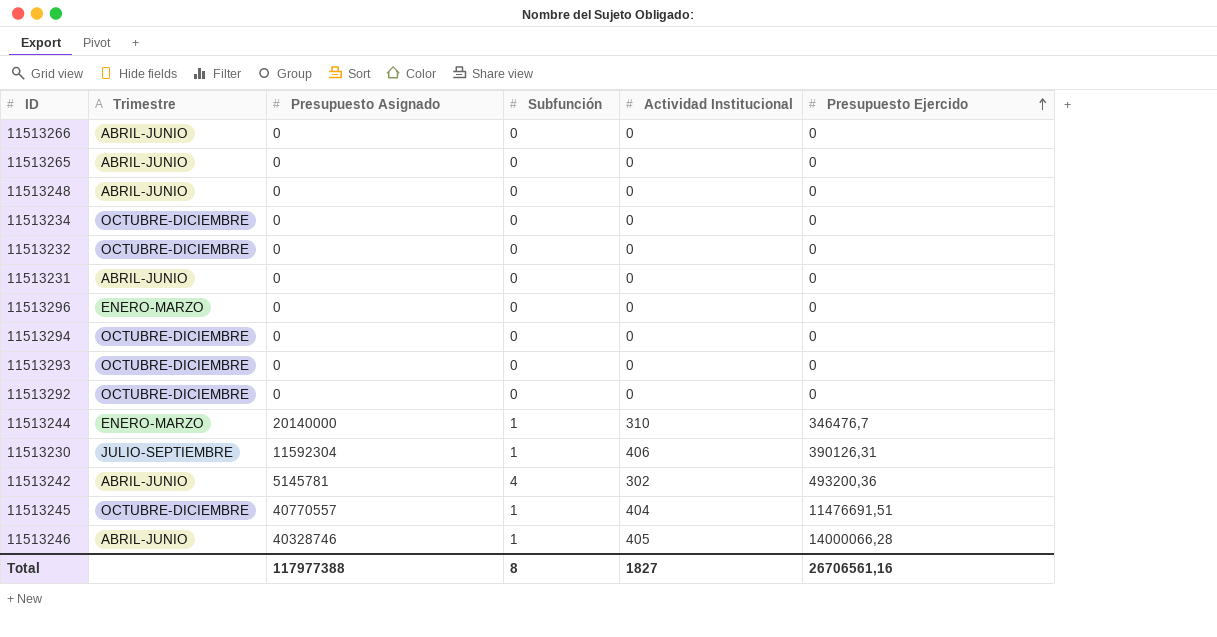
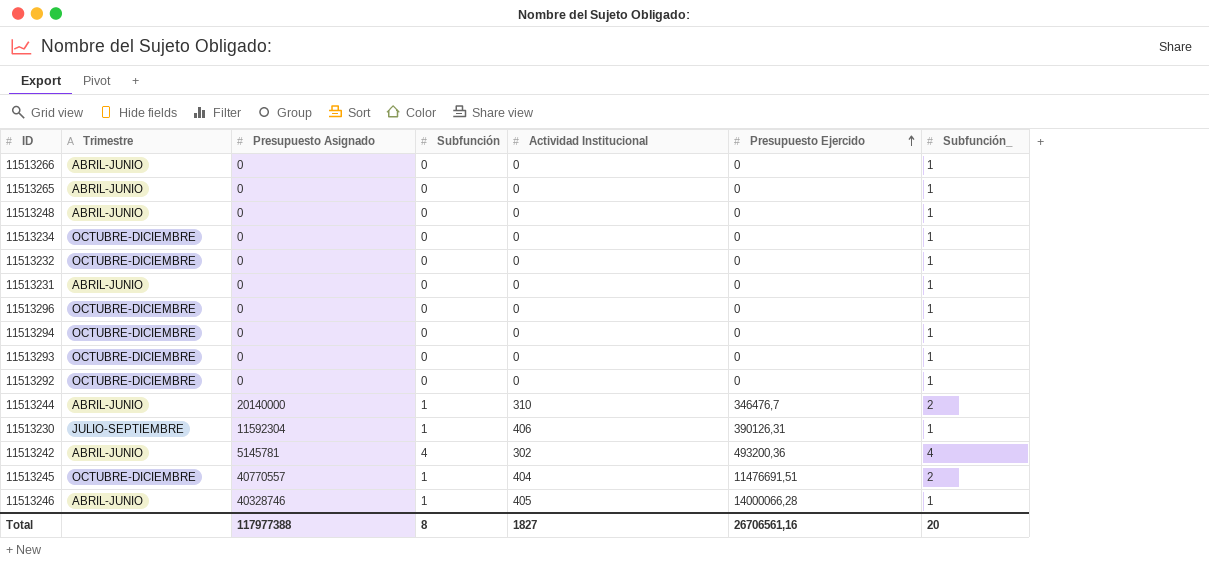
column Subfunción_ | position: none -> 7
11513296 | Trimestre: ENERO-MARZO -> OCTUBRE-DICIEMBRE
11513244 | Trimestre: ENERO-MARZO -> ABRIL-JUNIO

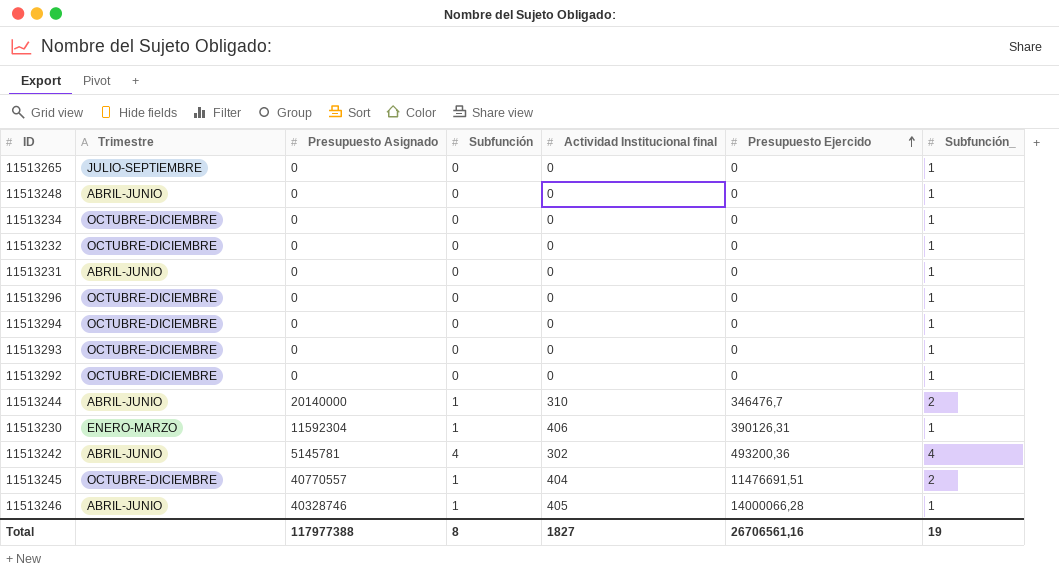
column name: Actividad Institucional -> Actividad Institucional final
row 11513266: ABRIL-JUNIO | 0 | 0 | 0 | 0 | 1 -> none
11513265 | Trimestre: ABRIL-JUNIO -> JULIO-SEPTIEMBRE
11513230 | Trimestre: JULIO-SEPTIEMBRE -> ENERO-MARZO
Total | Subfunción_: 20 -> 19

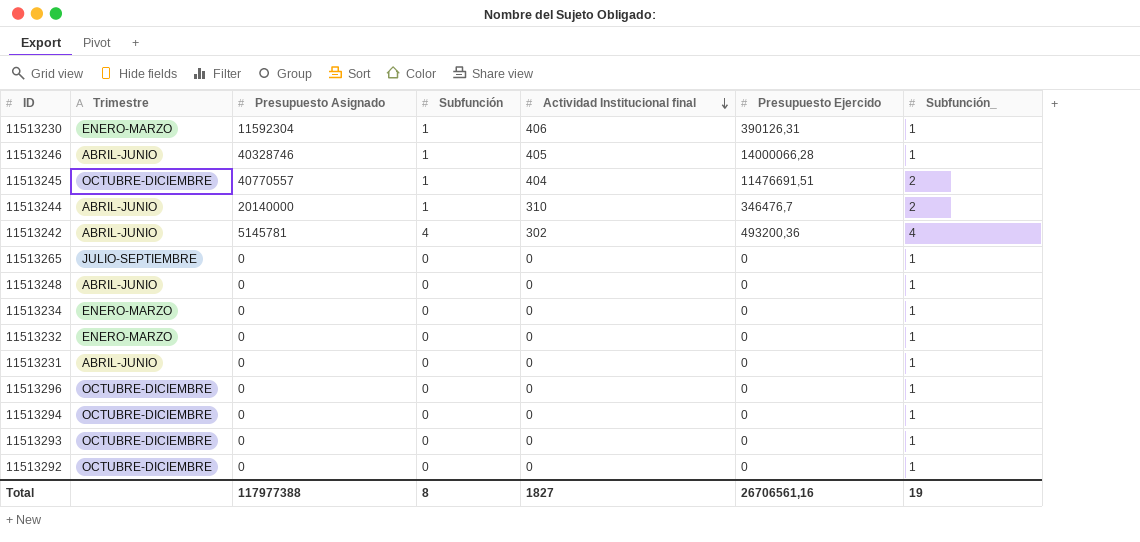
row order: Presupuesto Ejercido ascending -> Actividad Institucional final descending
11513234 | Trimestre: OCTUBRE-DICIEMBRE -> ENERO-MARZO
11513232 | Trimestre: OCTUBRE-DICIEMBRE -> ENERO-MARZO

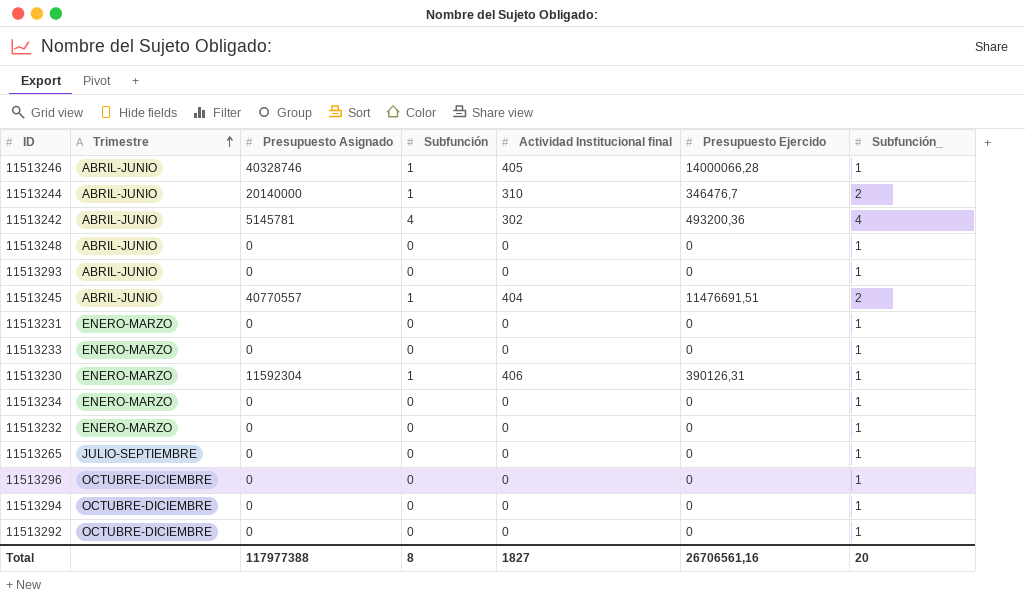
row order: Actividad Institucional final descending -> Trimestre ascending
11513293 | Trimestre: OCTUBRE-DICIEMBRE -> ABRIL-JUNIO
11513245 | Trimestre: OCTUBRE-DICIEMBRE -> ABRIL-JUNIO
11513231 | Trimestre: ABRIL-JUNIO -> ENERO-MARZO
row 11513233: none -> ENERO-MARZO | 0 | 0 | 0 | 0 | 1
Total | Subfunción_: 19 -> 20

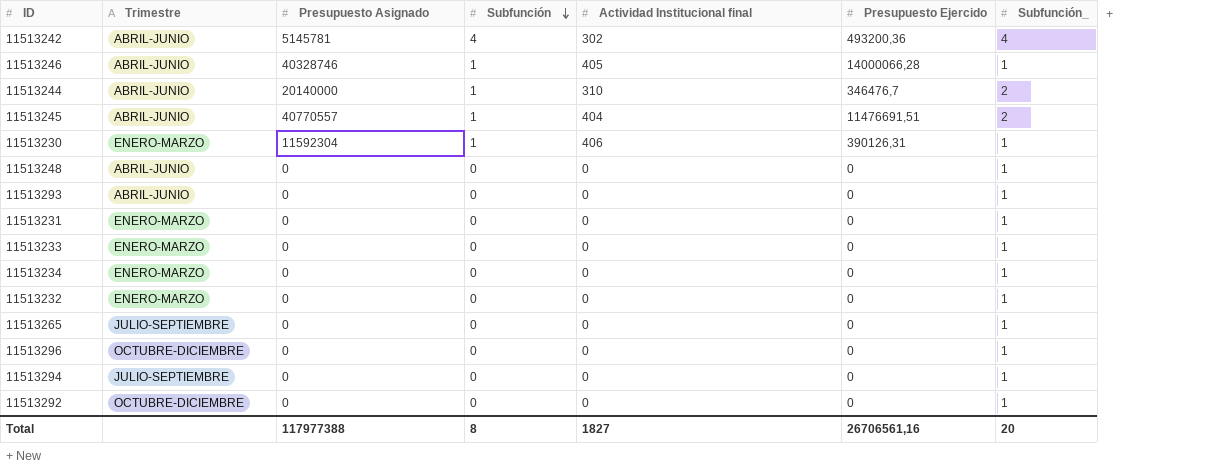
row order: Trimestre ascending -> Subfunción descending
11513294 | Trimestre: OCTUBRE-DICIEMBRE -> JULIO-SEPTIEMBRE

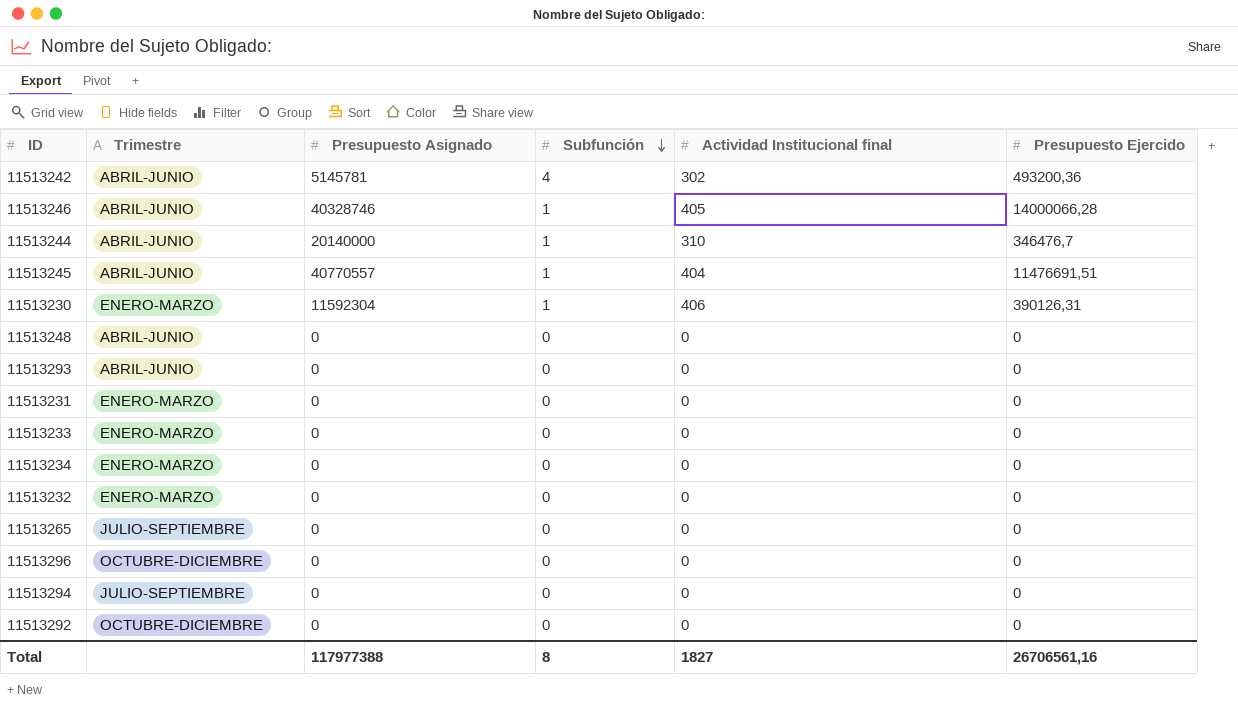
column Subfunción_ | position: 7 -> none

